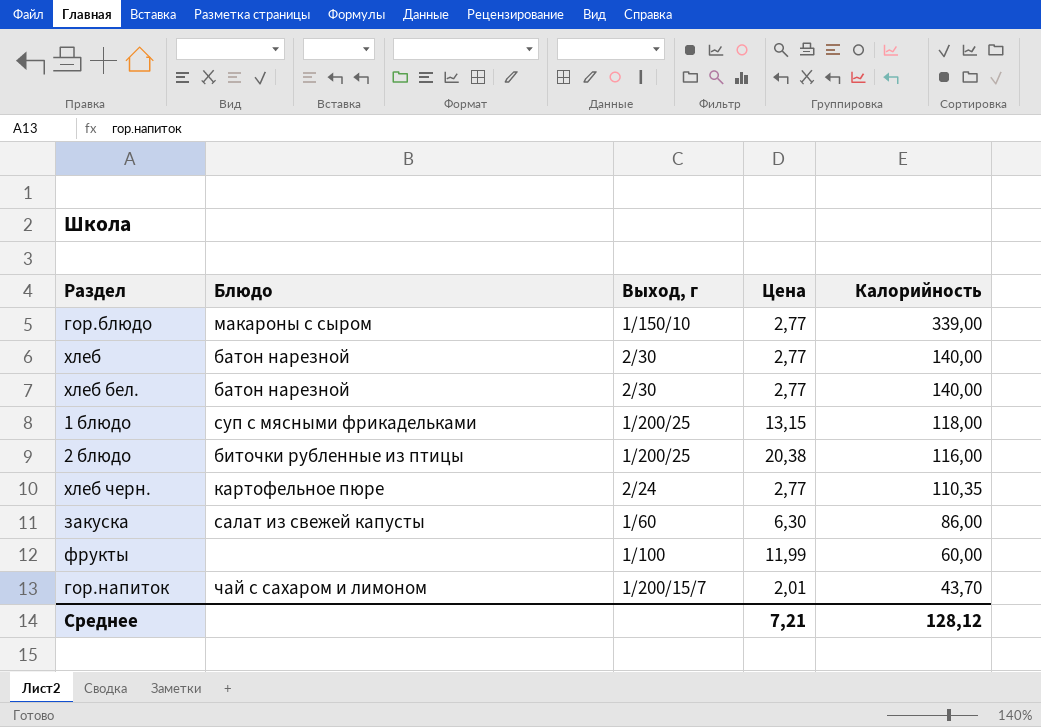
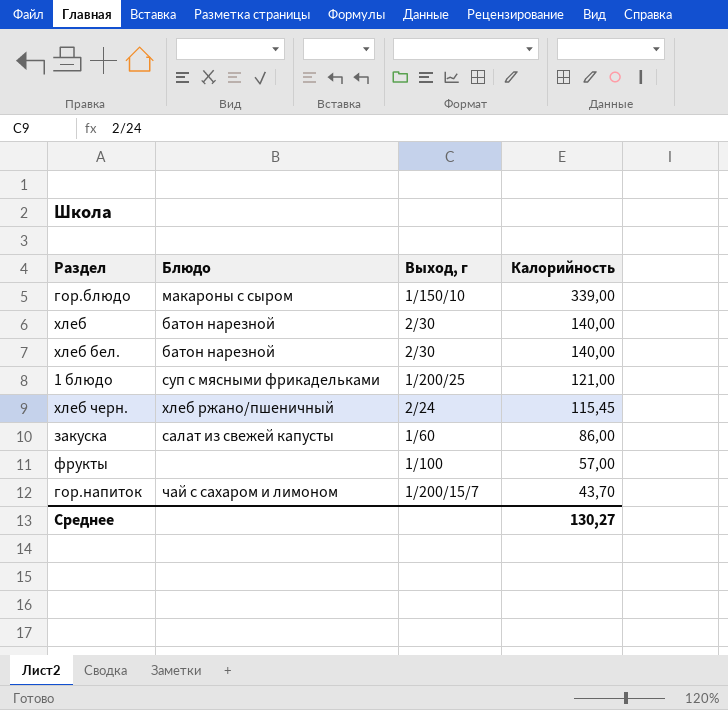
column Цена | position: 4 -> none
row 2 блюдо: биточки рубленные из птицы | 1/200/25 | 20,38 | 116,00 -> none
1 блюдо | Калорийность: 118,00 -> 121,00
хлеб черн. | Блюдо: картофельное пюре -> хлеб ржано/пшеничный
хлеб черн. | Калорийность: 110,35 -> 115,45
фрукты | Калорийность: 60,00 -> 57,00
Среднее | Калорийность: 128,12 -> 130,27

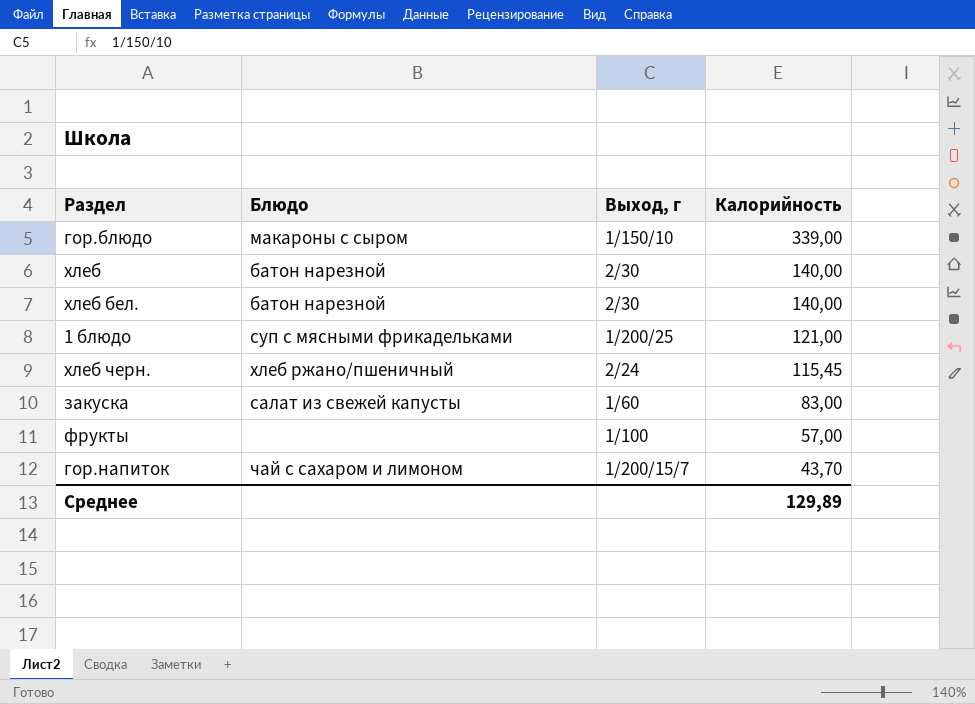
закуска | Калорийность: 86,00 -> 83,00
Среднее | Калорийность: 130,27 -> 129,89

